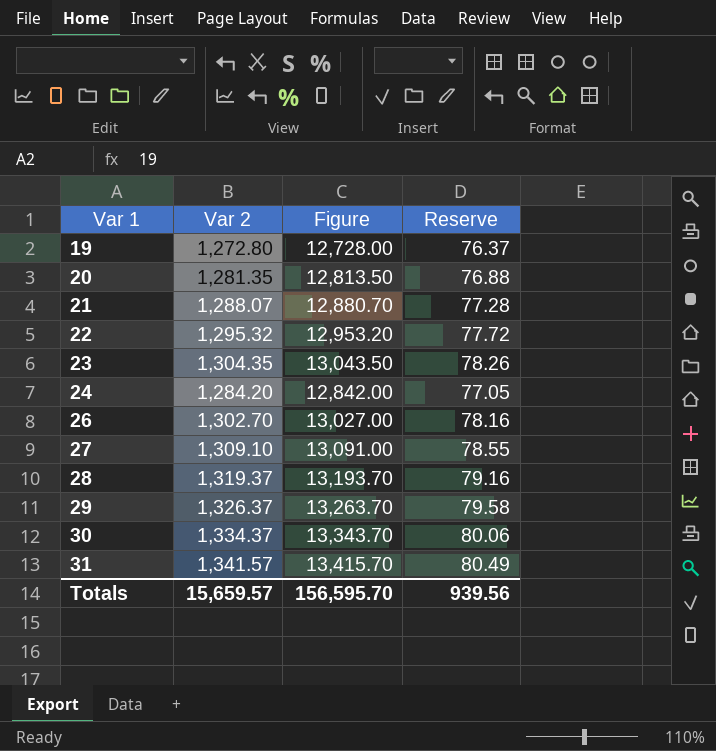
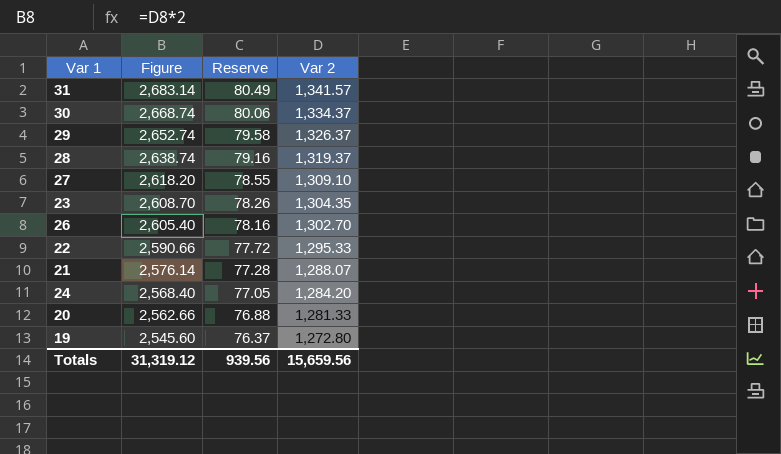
row order: Var 1 ascending -> Figure descending
column Figure | formula: [Var 2] * 10 -> [Var 2] * 2
column Var 2 | position: 2 -> 4
22 | Var 2: 1,295.32 -> 1,295.33
20 | Var 2: 1,281.35 -> 1,281.33
Totals | Figure: 156,595.70 -> 31,319.12
Totals | Var 2: 15,659.57 -> 15,659.56

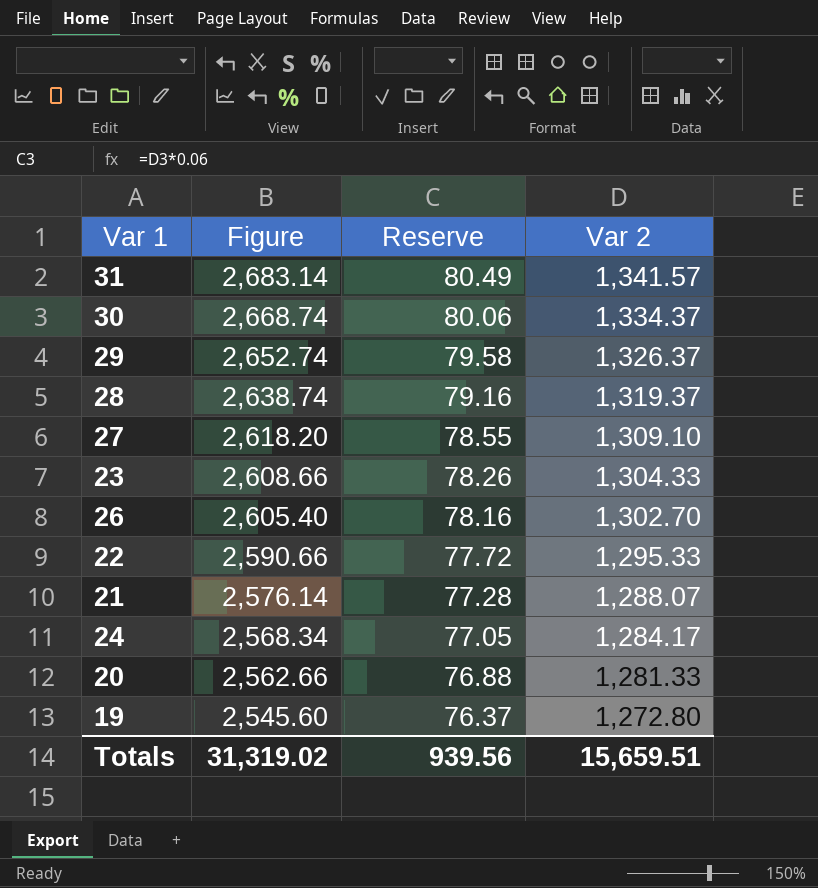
23 | Figure: 2,608.70 -> 2,608.66
23 | Var 2: 1,304.35 -> 1,304.33
24 | Figure: 2,568.40 -> 2,568.34
24 | Var 2: 1,284.20 -> 1,284.17
Totals | Figure: 31,319.12 -> 31,319.02
Totals | Var 2: 15,659.56 -> 15,659.51

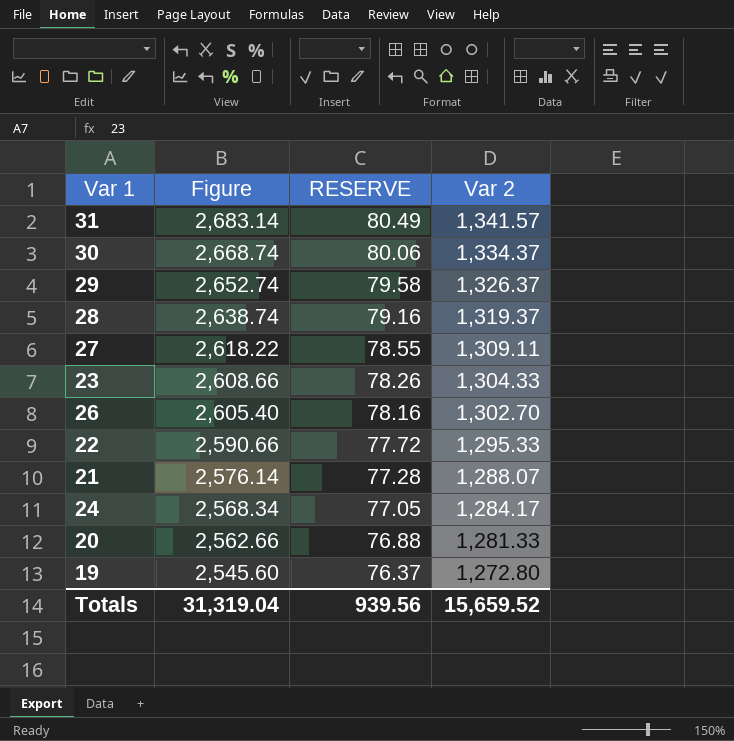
column name: Reserve -> RESERVE
27 | Figure: 2,618.20 -> 2,618.22
27 | Var 2: 1,309.10 -> 1,309.11
Totals | Figure: 31,319.02 -> 31,319.04
Totals | Var 2: 15,659.51 -> 15,659.52

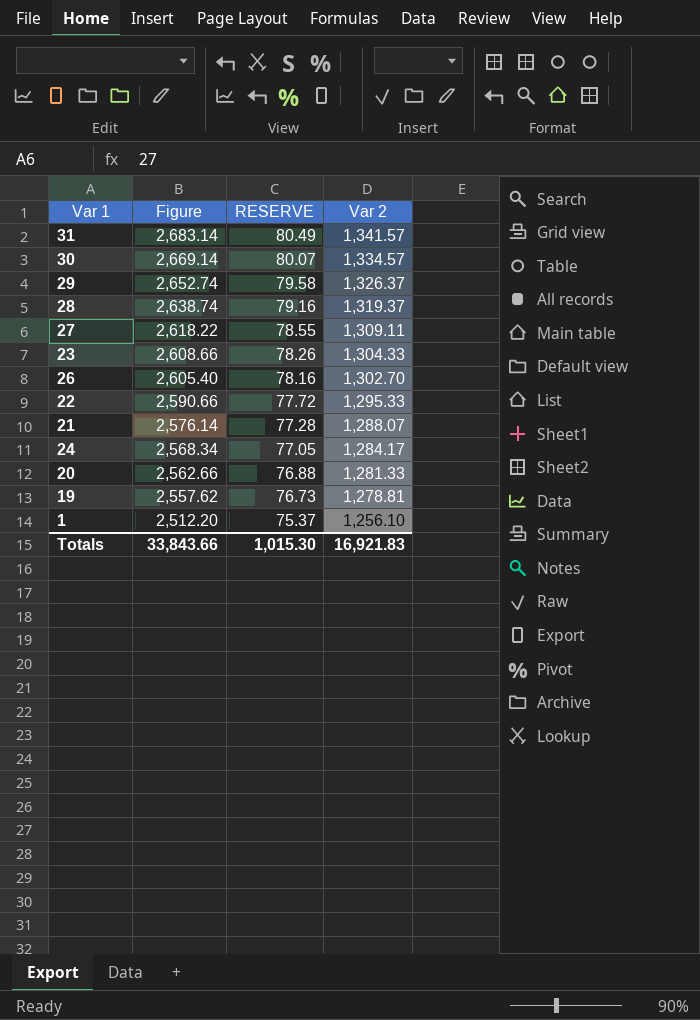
30 | Figure: 2,668.74 -> 2,669.14
30 | RESERVE: 80.06 -> 80.07
30 | Var 2: 1,334.37 -> 1,334.57
19 | Figure: 2,545.60 -> 2,557.62
19 | RESERVE: 76.37 -> 76.73
19 | Var 2: 1,272.80 -> 1,278.81
row 1: none -> 2,512.20 | 75.37 | 1,256.10
Totals | Figure: 31,319.04 -> 33,843.66
Totals | RESERVE: 939.56 -> 1,015.30
Totals | Var 2: 15,659.52 -> 16,921.83

